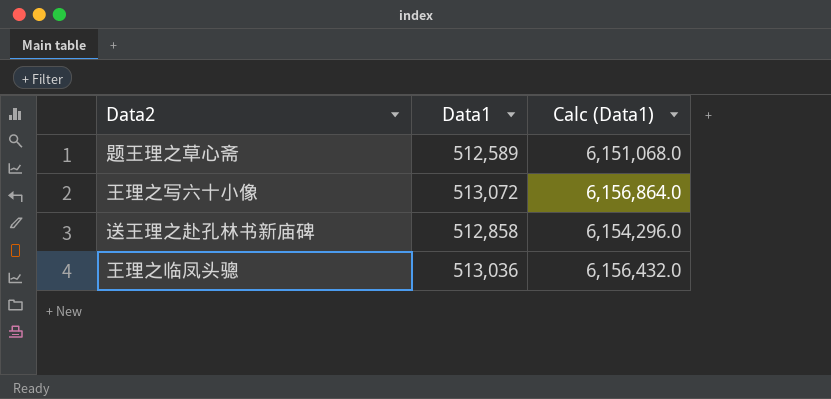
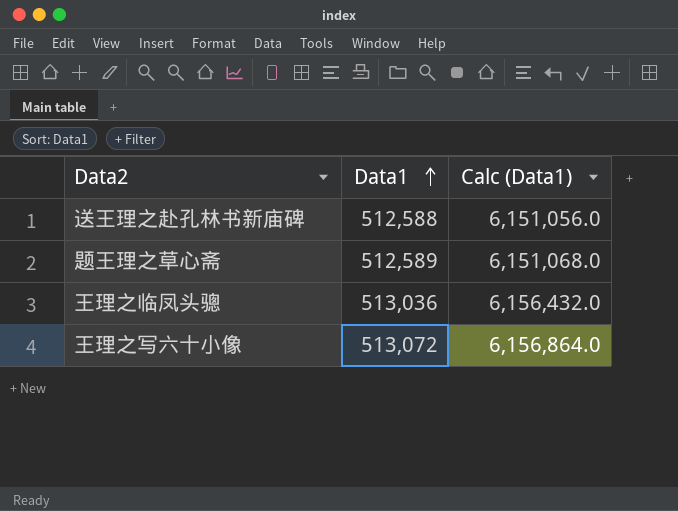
row order: none -> Data1 ascending
送王理之赴孔林书新庙碑 | Data1: 512,858 -> 512,588
送王理之赴孔林书新庙碑 | Calc (Data1): 6,154,296.0 -> 6,151,056.0

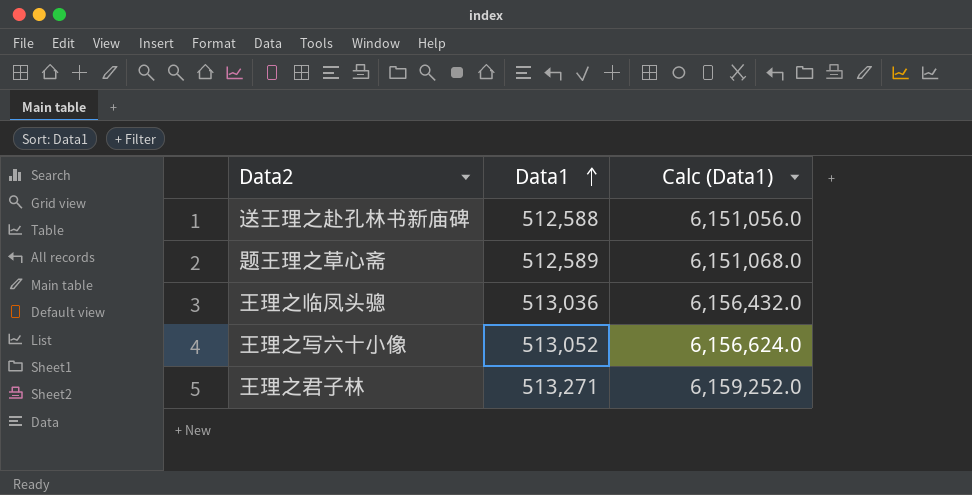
王理之写六十小像 | Data1: 513,072 -> 513,052
王理之写六十小像 | Calc (Data1): 6,156,864.0 -> 6,156,624.0
row 王理之君子林: none -> 513,271 | 6,159,252.0

